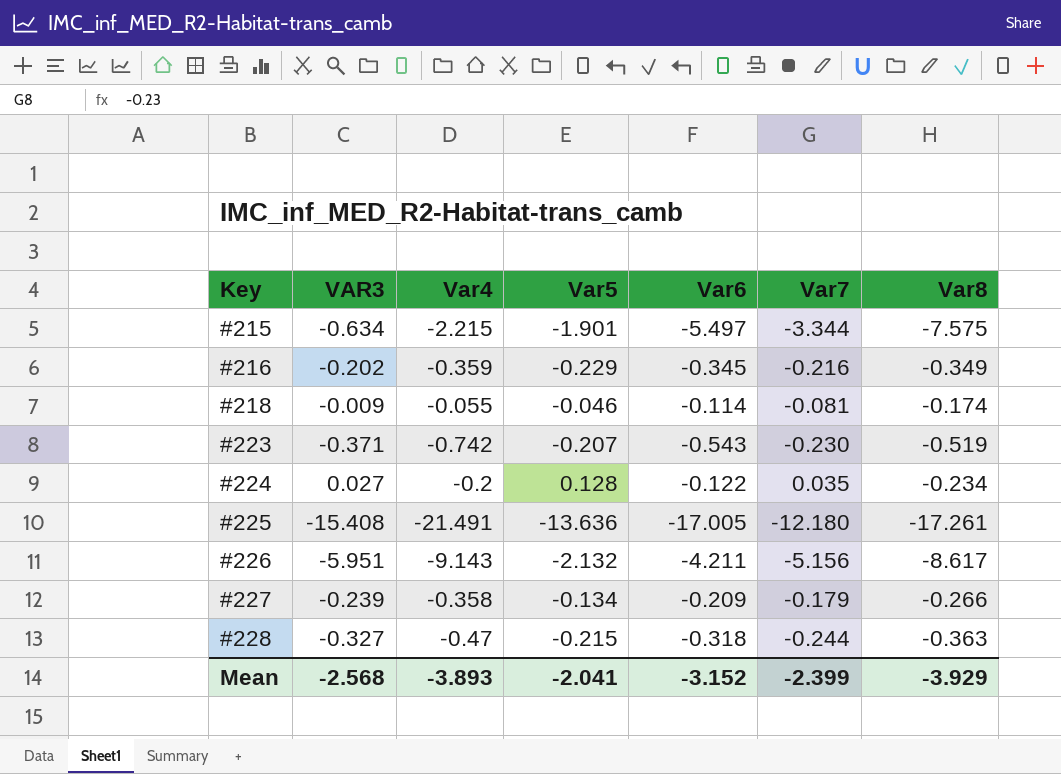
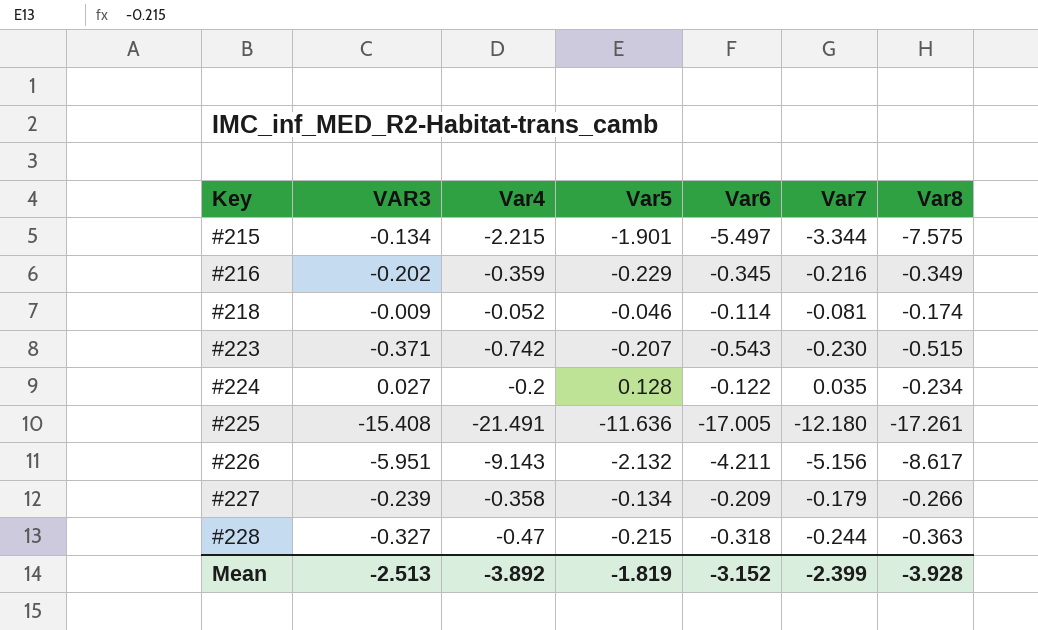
#215 | VAR3: -0.634 -> -0.134
#218 | Var4: -0.055 -> -0.052
#223 | Var8: -0.519 -> -0.515
#225 | Var5: -13.636 -> -11.636
Mean | VAR3: -2.568 -> -2.513
Mean | Var4: -3.893 -> -3.892
Mean | Var5: -2.041 -> -1.819
Mean | Var8: -3.929 -> -3.928

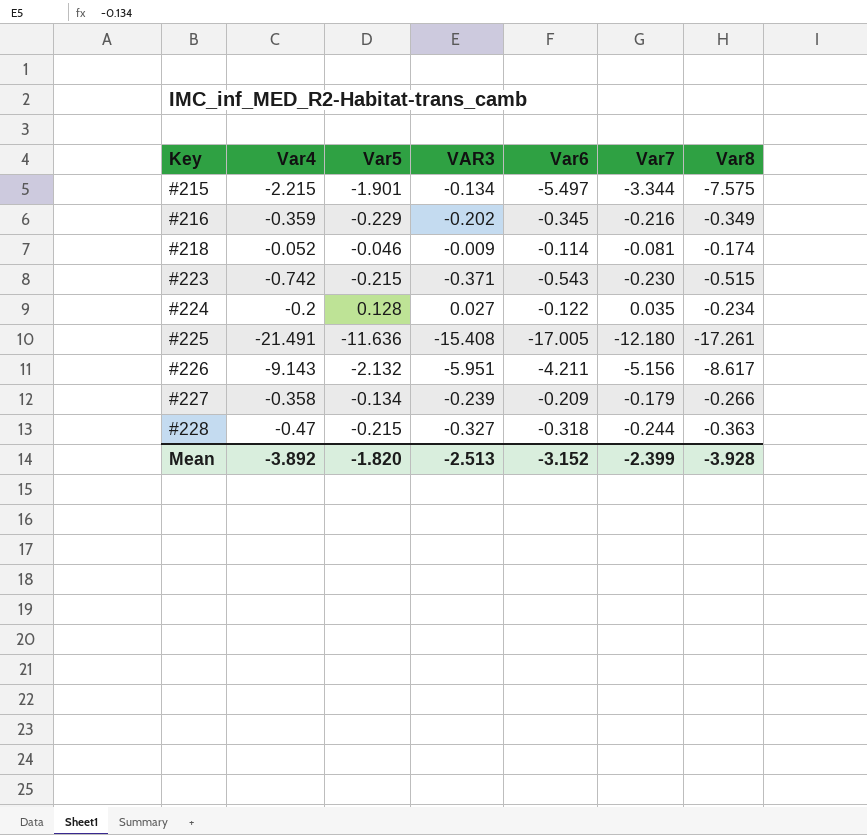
column VAR3 | position: 2 -> 4
#223 | Var5: -0.207 -> -0.215
Mean | Var5: -1.819 -> -1.820

